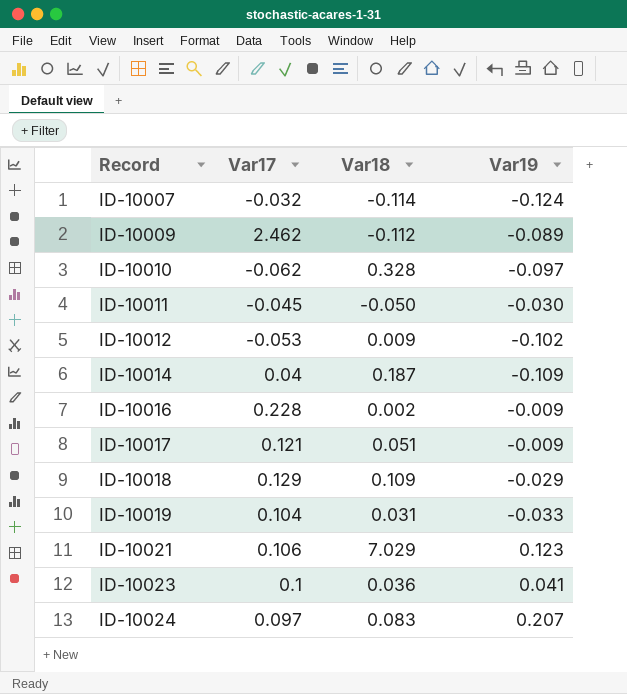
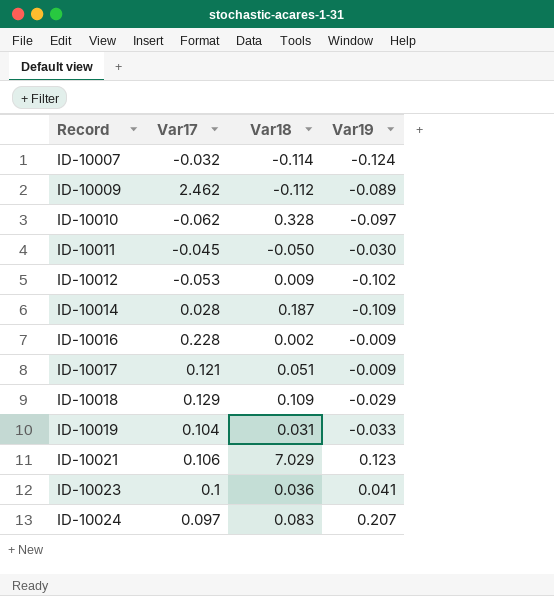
ID-10014 | Var17: 0.04 -> 0.028

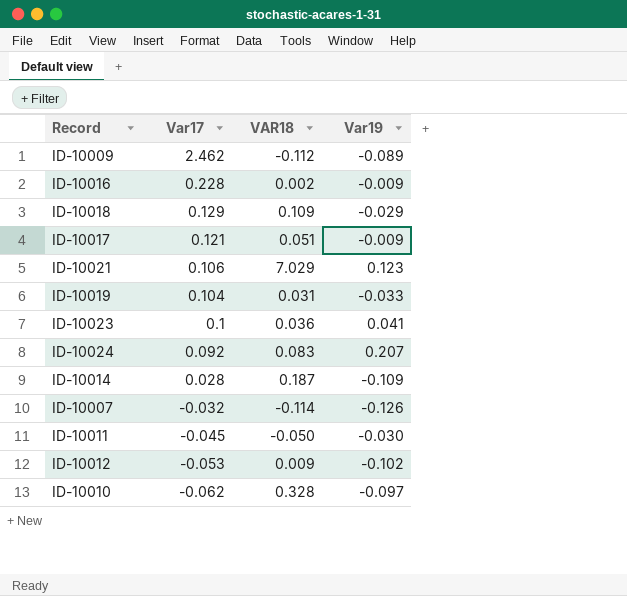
row order: Record ascending -> Var17 descending
column name: Var18 -> VAR18
ID-10024 | Var17: 0.097 -> 0.092
ID-10007 | Var19: -0.124 -> -0.126

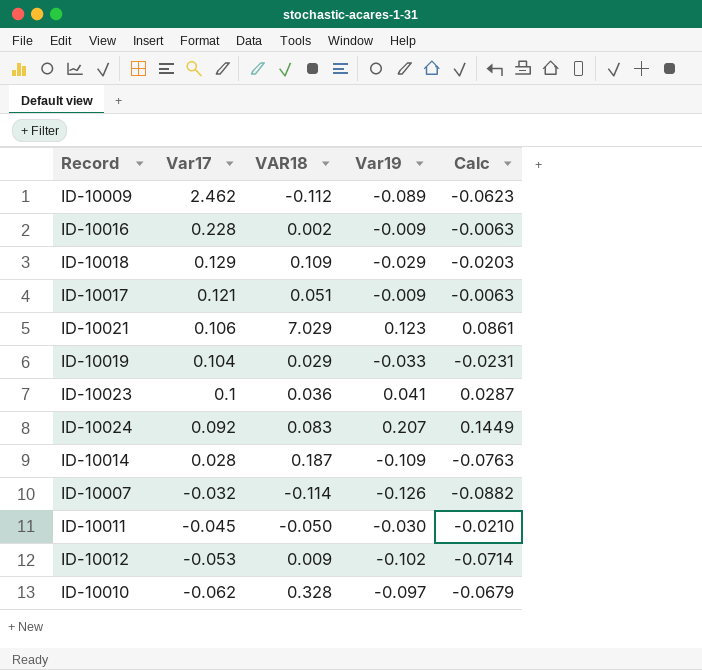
column Calc | formula: none -> [Var19] * 0.7
ID-10019 | VAR18: 0.031 -> 0.029

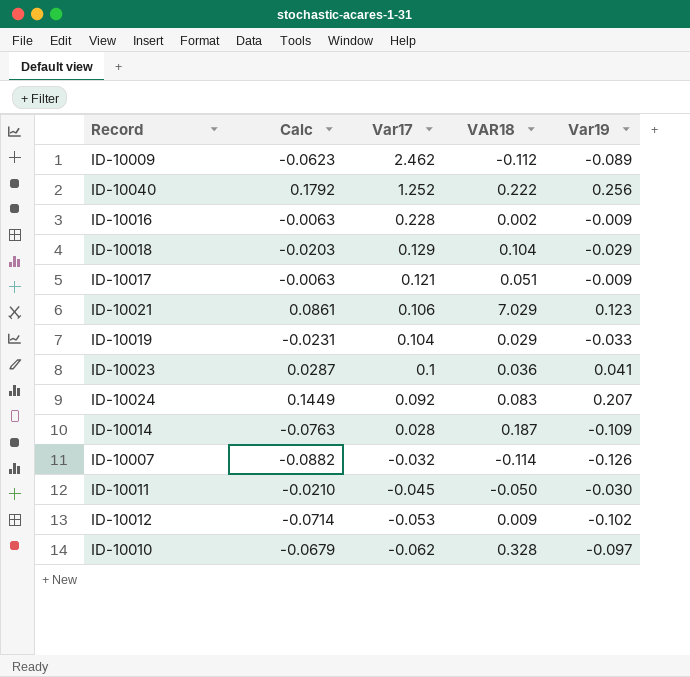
column Calc | position: 5 -> 2
row ID-10040: none -> 0.1792 | 1.252 | 0.222 | 0.256
ID-10018 | VAR18: 0.109 -> 0.104

